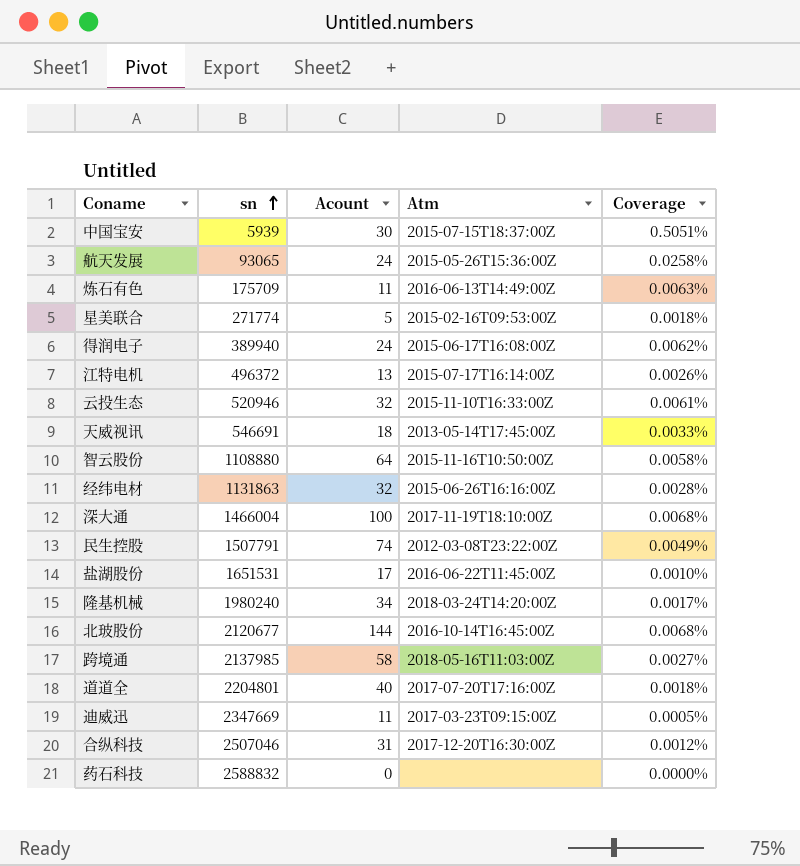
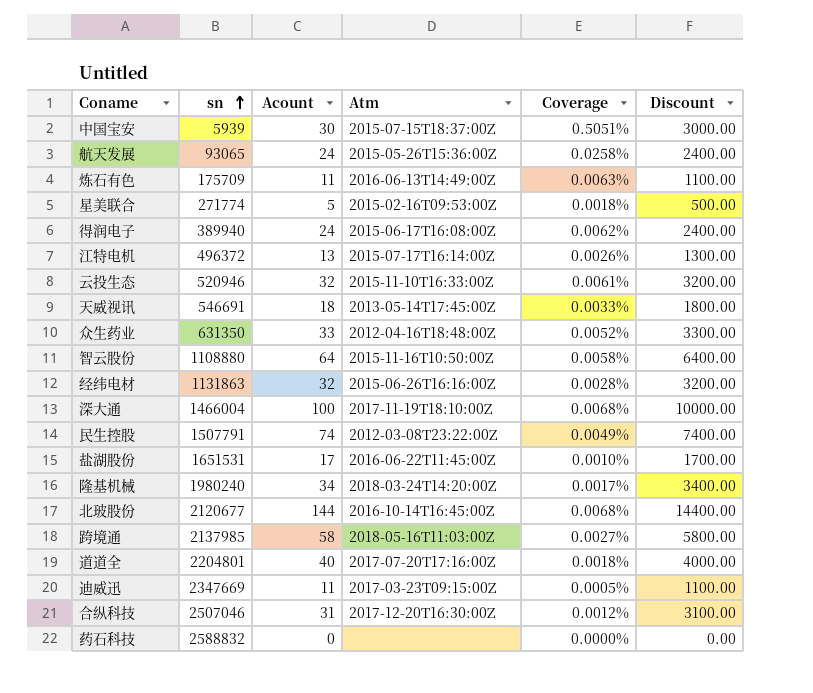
column Discount | formula: none -> [Acount] * 100
row 众生药业: none -> 631350 | 33 | 2012-04-16T18:48:00Z | 0.0052% | 3300.00

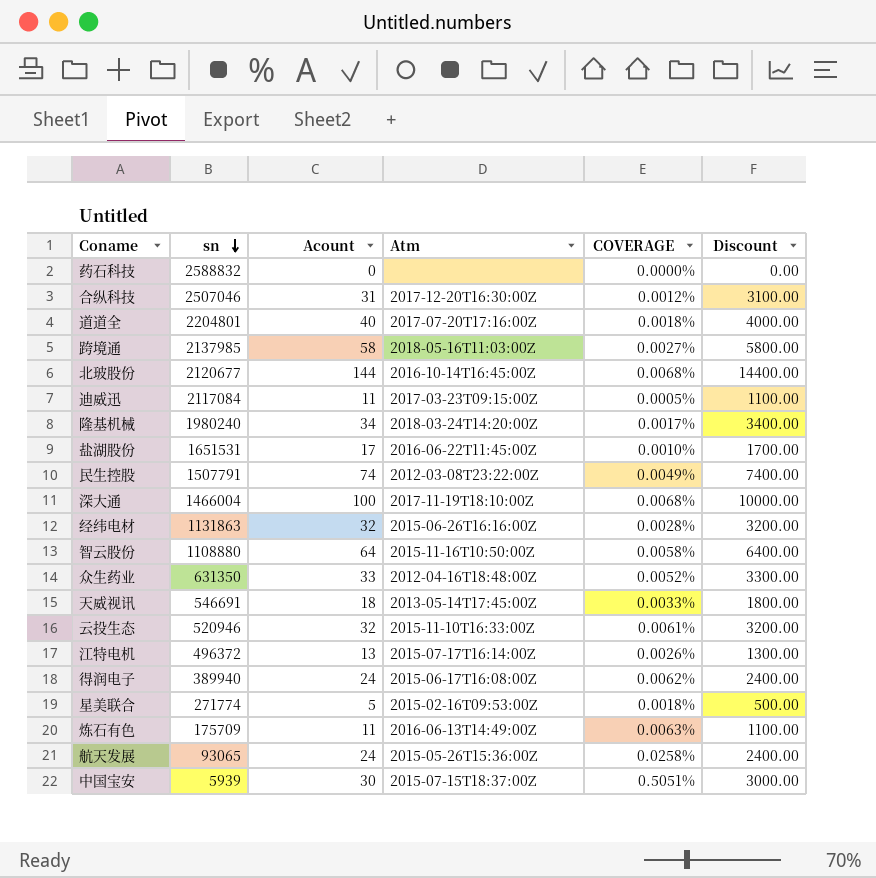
row order: sn ascending -> sn descending
column name: Coverage -> COVERAGE
迪威迅 | sn: 2347669 -> 2117084

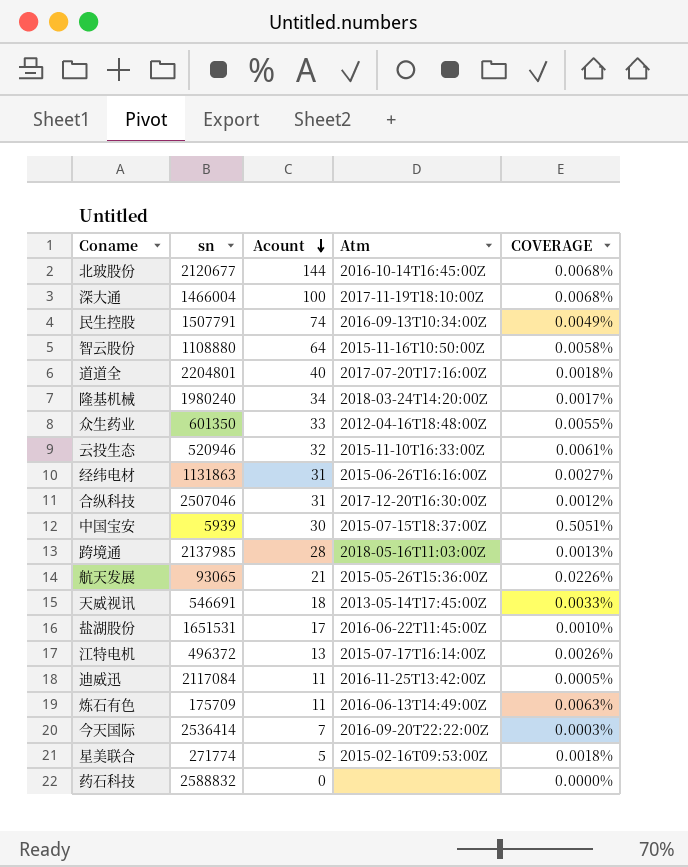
row order: sn descending -> Acount descending
column Discount | formula: [Acount] * 100 -> none
row 得润电子: 389940 | 24 | 2015-06-17T16:08:00Z | 0.0062% | 2400.00 -> none
民生控股 | Atm: 2012-03-08T23:22:00Z -> 2016-09-13T10:34:00Z
众生药业 | sn: 631350 -> 601350
众生药业 | COVERAGE: 0.0052% -> 0.0055%
经纬电材 | Acount: 32 -> 31
经纬电材 | COVERAGE: 0.0028% -> 0.0027%
跨境通 | Acount: 58 -> 28
跨境通 | COVERAGE: 0.0027% -> 0.0013%
航天发展 | Acount: 24 -> 21
航天发展 | COVERAGE: 0.0258% -> 0.0226%
迪威迅 | Atm: 2017-03-23T09:15:00Z -> 2016-11-25T13:42:00Z
row 今天国际: none -> 2536414 | 7 | 2016-09-20T22:22:00Z | 0.0003%

